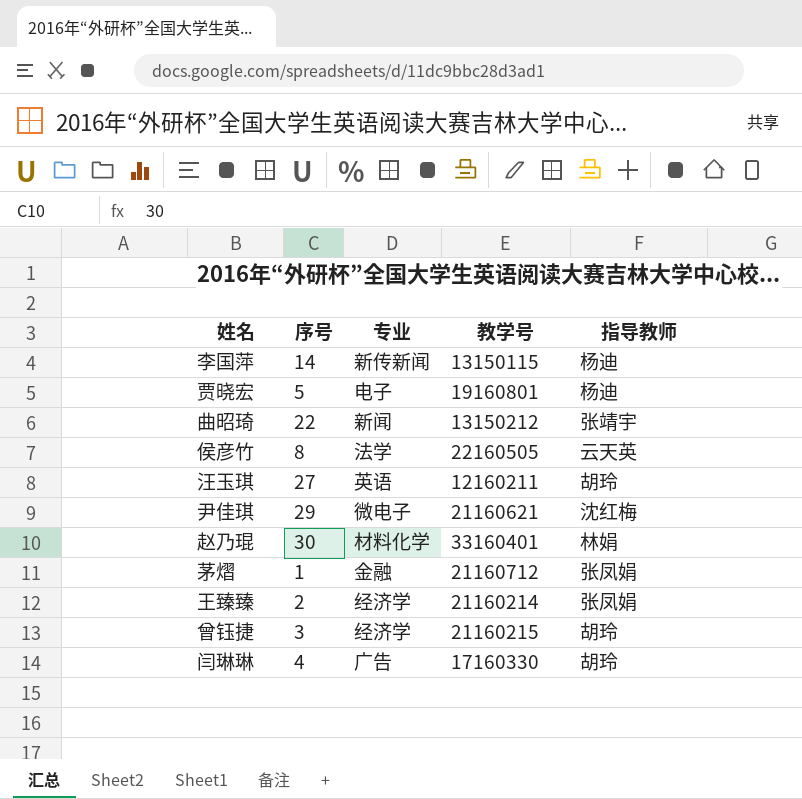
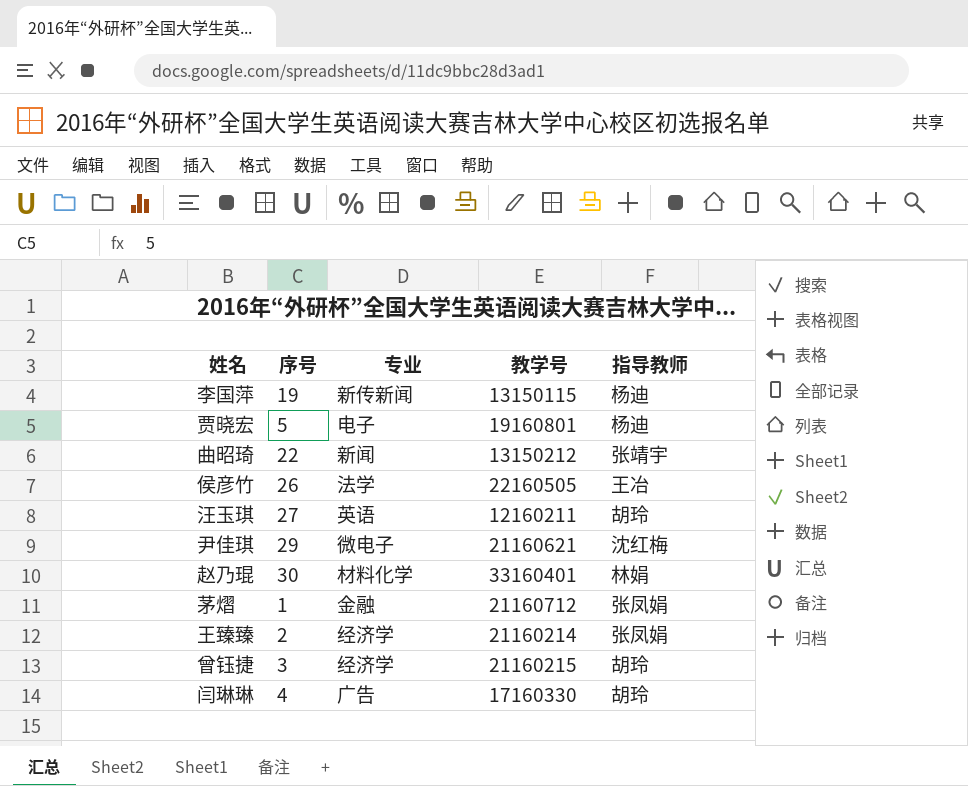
李国萍 | 序号: 14 -> 19
侯彦竹 | 序号: 8 -> 26
侯彦竹 | 指导教师: 云天英 -> 王冶

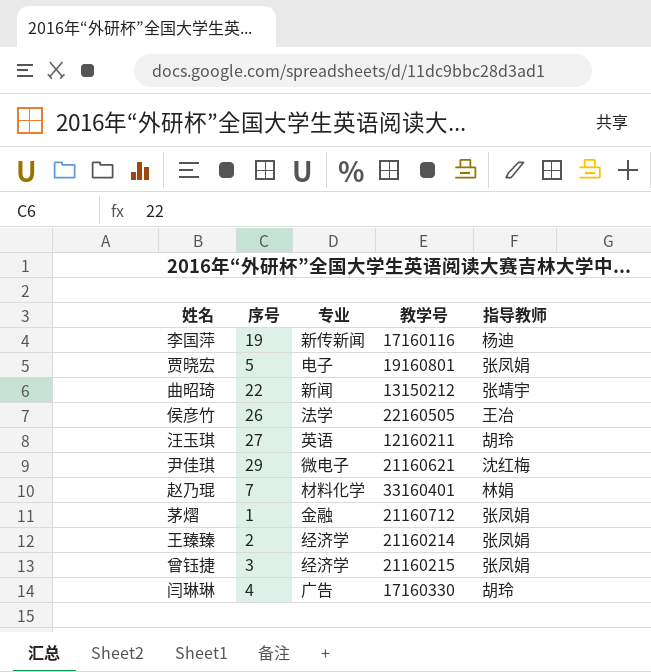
李国萍 | 教学号: 13150115 -> 17160116
贾晓宏 | 指导教师: 杨迪 -> 张凤娟
赵乃琨 | 序号: 30 -> 7
曾钰捷 | 指导教师: 胡玲 -> 张凤娟

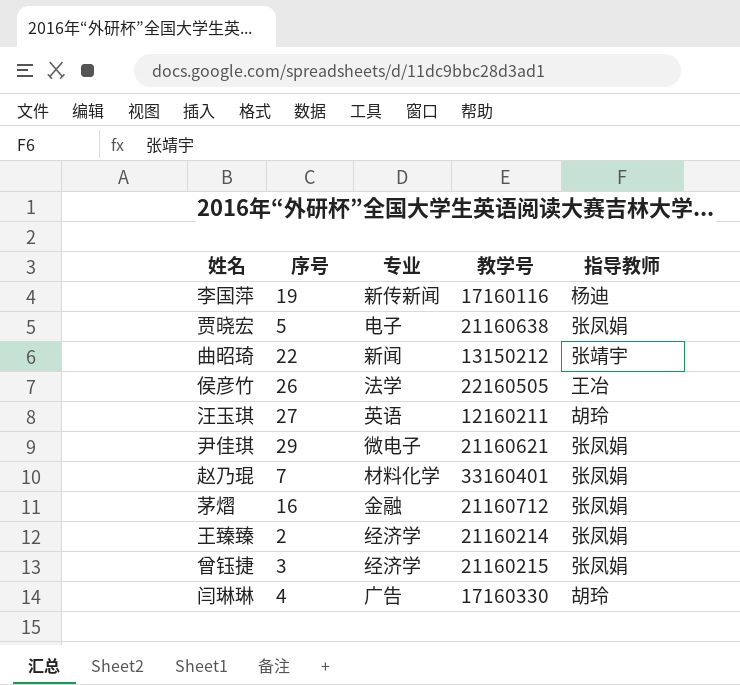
贾晓宏 | 教学号: 19160801 -> 21160638
尹佳琪 | 指导教师: 沈红梅 -> 张凤娟
赵乃琨 | 指导教师: 林娟 -> 张凤娟
茅熠 | 序号: 1 -> 16

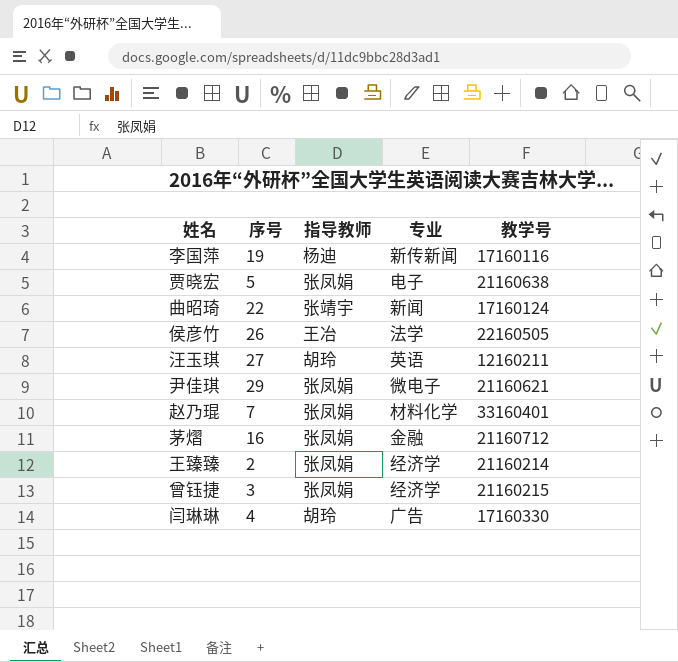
column 指导教师 | position: 5 -> 3
曲昭琦 | 教学号: 13150212 -> 17160124

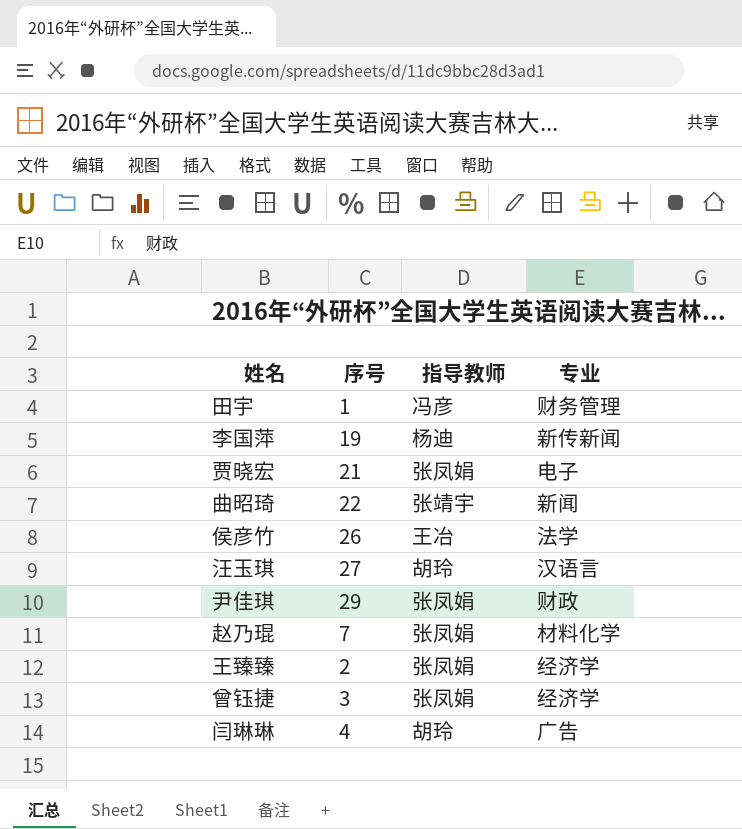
column 教学号 | position: 5 -> none
row 茅熠: 16 | 张凤娟 | 金融 | 21160712 -> none
row 田宇: none -> 1 | 冯彦 | 财务管理
贾晓宏 | 序号: 5 -> 21
汪玉琪 | 专业: 英语 -> 汉语言
尹佳琪 | 专业: 微电子 -> 财政

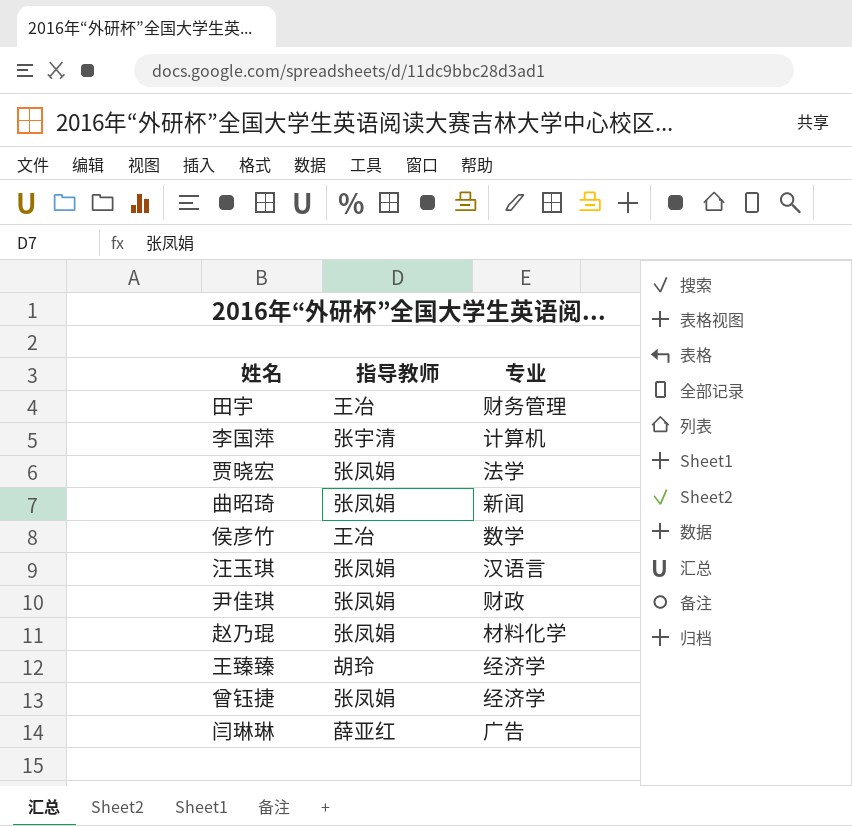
column 序号 | position: 2 -> none
田宇 | 指导教师: 冯彦 -> 王冶
李国萍 | 指导教师: 杨迪 -> 张宇清
李国萍 | 专业: 新传新闻 -> 计算机
贾晓宏 | 专业: 电子 -> 法学
曲昭琦 | 指导教师: 张靖宇 -> 张凤娟
侯彦竹 | 专业: 法学 -> 数学
汪玉琪 | 指导教师: 胡玲 -> 张凤娟
王臻臻 | 指导教师: 张凤娟 -> 胡玲
闫琳琳 | 指导教师: 胡玲 -> 薛亚红

